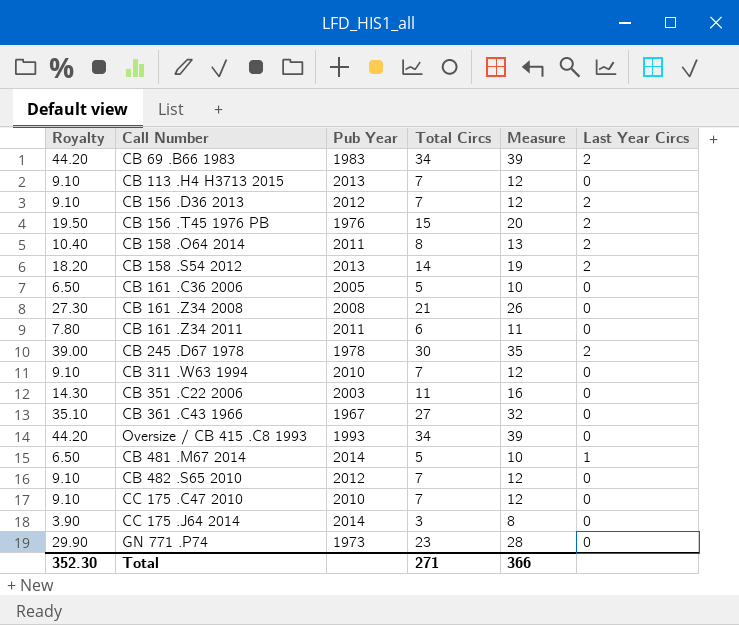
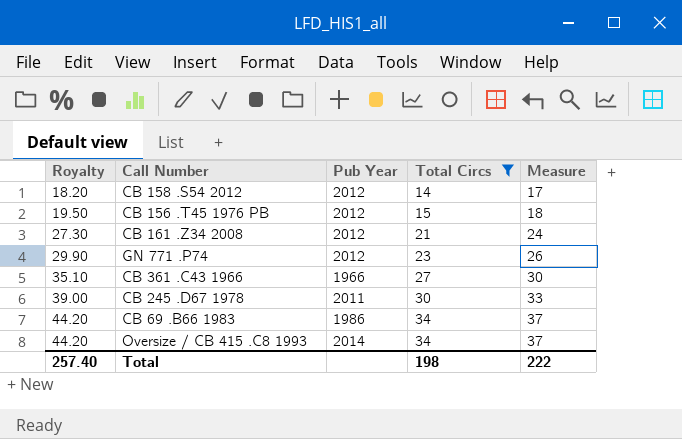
filter: none -> Total Circs >= 14
row order: none -> Royalty ascending
column Last Year Circs | position: 6 -> none
column Measure | formula: [Total Circs] + 5 -> [Total Circs] + 3
CB 158 .S54 2012 | Pub Year: 2013 -> 2012
CB 156 .T45 1976 PB | Pub Year: 1976 -> 2012
CB 161 .Z34 2008 | Pub Year: 2008 -> 2012
GN 771 .P74 | Pub Year: 1973 -> 2012
CB 361 .C43 1966 | Pub Year: 1967 -> 1966
CB 245 .D67 1978 | Pub Year: 1978 -> 2011
CB 69 .B66 1983 | Pub Year: 1983 -> 1986
Oversize / CB 415 .C8 1993 | Pub Year: 1993 -> 2014
Total | Royalty: 352.30 -> 257.40
Total | Total Circs: 271 -> 198
Total | Measure: 366 -> 222

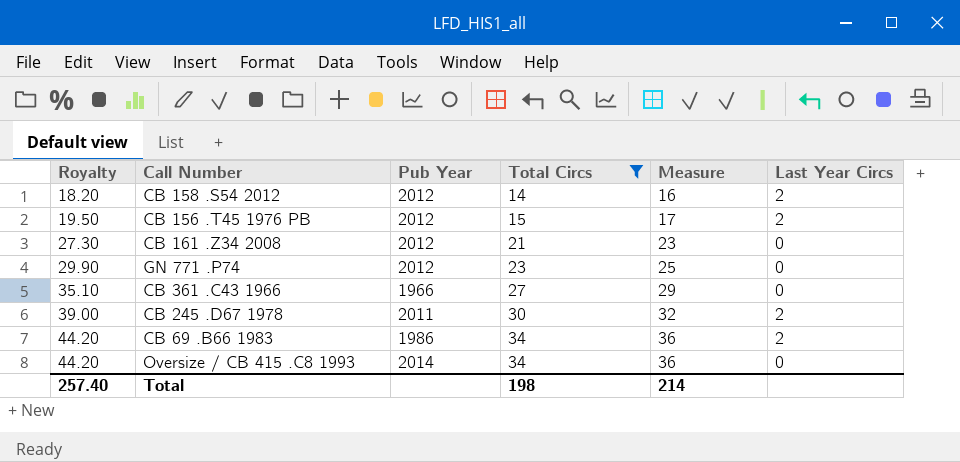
column Measure | formula: [Total Circs] + 3 -> [Total Circs] + 2
column Last Year Circs | position: none -> 6
Total | Measure: 222 -> 214

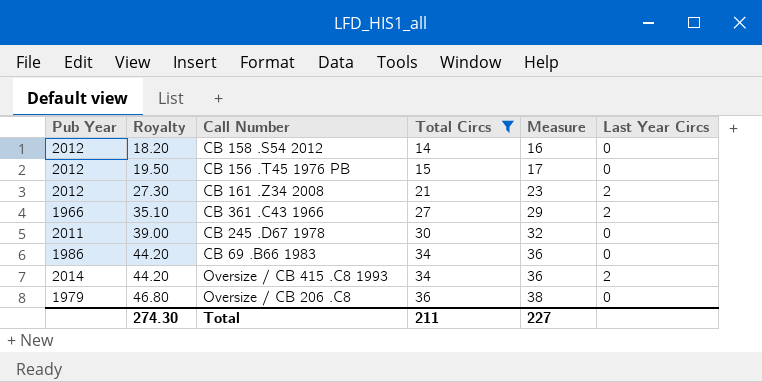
column Pub Year | position: 3 -> 1
row GN 771 .P74: 29.90 | 2012 | 23 | 25 | 0 -> none
CB 158 .S54 2012 | Last Year Circs: 2 -> 0
CB 156 .T45 1976 PB | Last Year Circs: 2 -> 0
CB 161 .Z34 2008 | Last Year Circs: 0 -> 2
CB 361 .C43 1966 | Last Year Circs: 0 -> 2
CB 245 .D67 1978 | Last Year Circs: 2 -> 0
CB 69 .B66 1983 | Last Year Circs: 2 -> 0
Oversize / CB 415 .C8 1993 | Last Year Circs: 0 -> 2
row Oversize / CB 206 .C8: none -> 1979 | 46.80 | 36 | 38 | 0
Total | Royalty: 257.40 -> 274.30
Total | Total Circs: 198 -> 211
Total | Measure: 214 -> 227

